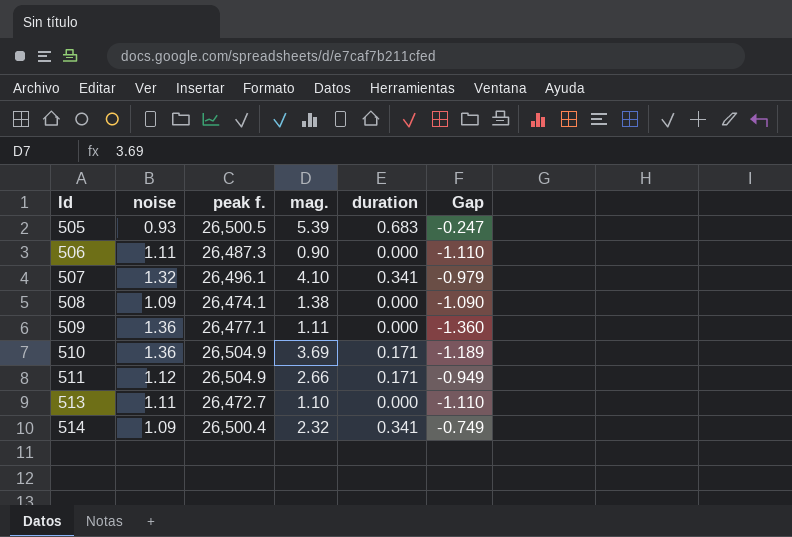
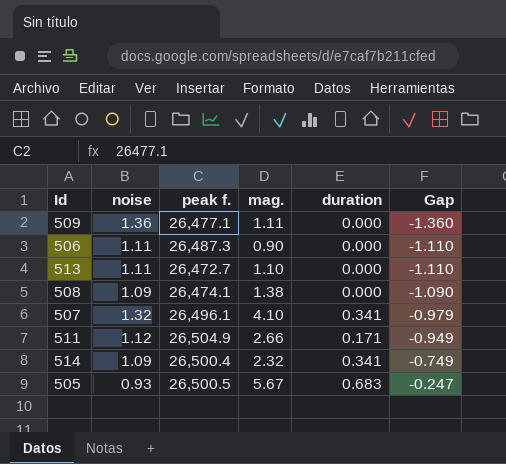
row order: Id ascending -> Gap ascending
row 510: 1.36 | 26,504.9 | 3.69 | 0.171 | -1.189 -> none
505 | mag.: 5.39 -> 5.67

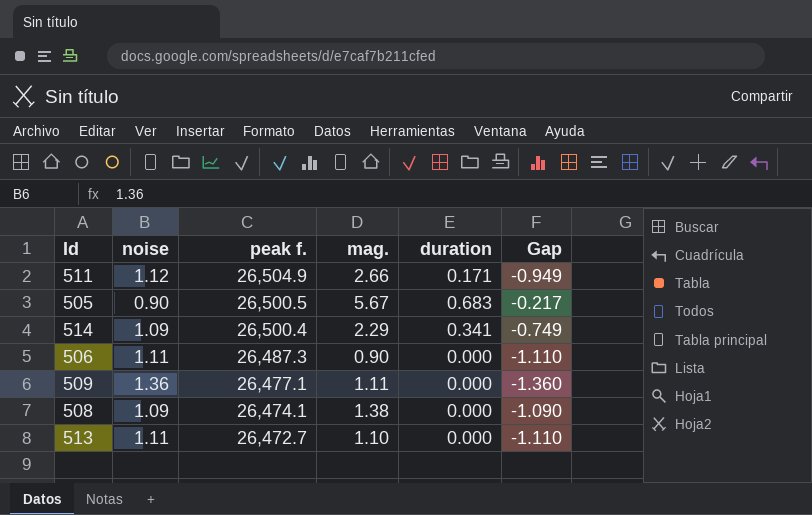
row order: Gap ascending -> peak f. descending
row 507: 1.32 | 26,496.1 | 4.10 | 0.341 | -0.979 -> none
505 | noise: 0.93 -> 0.90
505 | Gap: -0.247 -> -0.217
514 | mag.: 2.32 -> 2.29

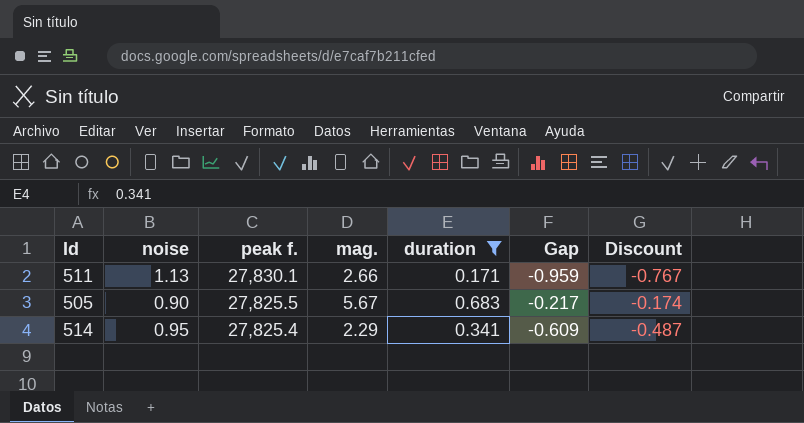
filter: none -> duration != 0.000
column Discount | formula: none -> [Gap] * 0.8
511 | noise: 1.12 -> 1.13
511 | peak f.: 26,504.9 -> 27,830.1
511 | Gap: -0.949 -> -0.959
505 | peak f.: 26,500.5 -> 27,825.5
514 | noise: 1.09 -> 0.95
514 | peak f.: 26,500.4 -> 27,825.4
514 | Gap: -0.749 -> -0.609

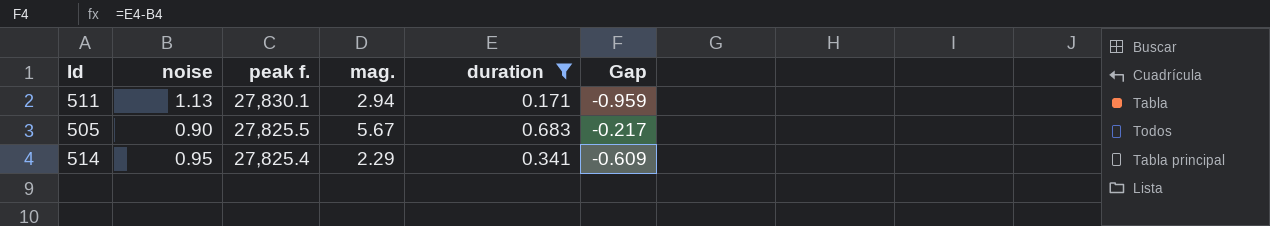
column Discount | formula: [Gap] * 0.8 -> none
511 | mag.: 2.66 -> 2.94

